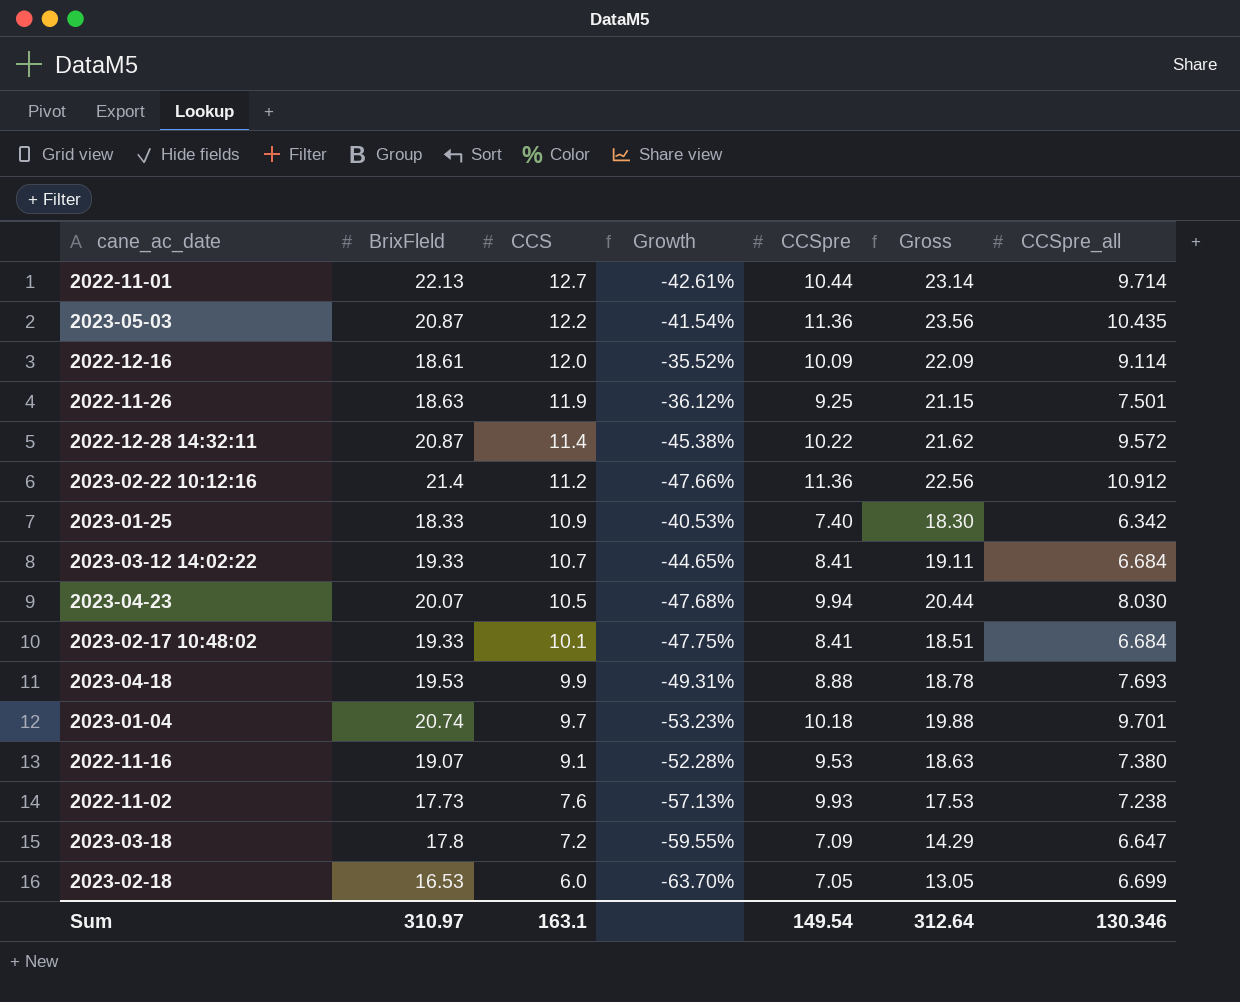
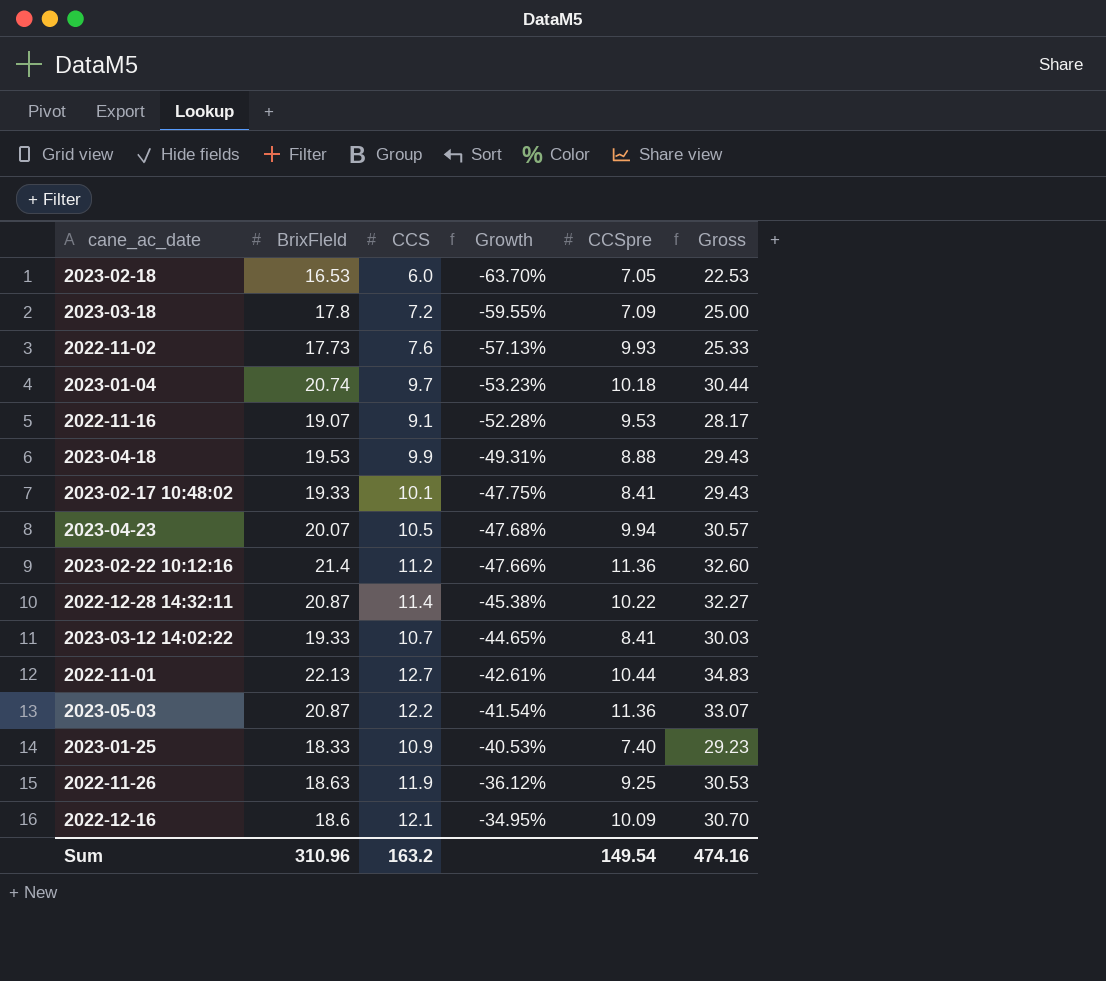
row order: CCS descending -> Growth ascending
column CCSpre_all | position: 7 -> none
column Gross | formula: [CCS] + [CCSpre] -> [BrixFleld] + [CCS]
2022-12-16 | BrixFleld: 18.61 -> 18.6
2022-12-16 | CCS: 12.0 -> 12.1
2022-12-16 | Growth: -35.52% -> -34.95%
Sum | BrixFleld: 310.97 -> 310.96
Sum | CCS: 163.1 -> 163.2
Sum | Gross: 312.64 -> 474.16

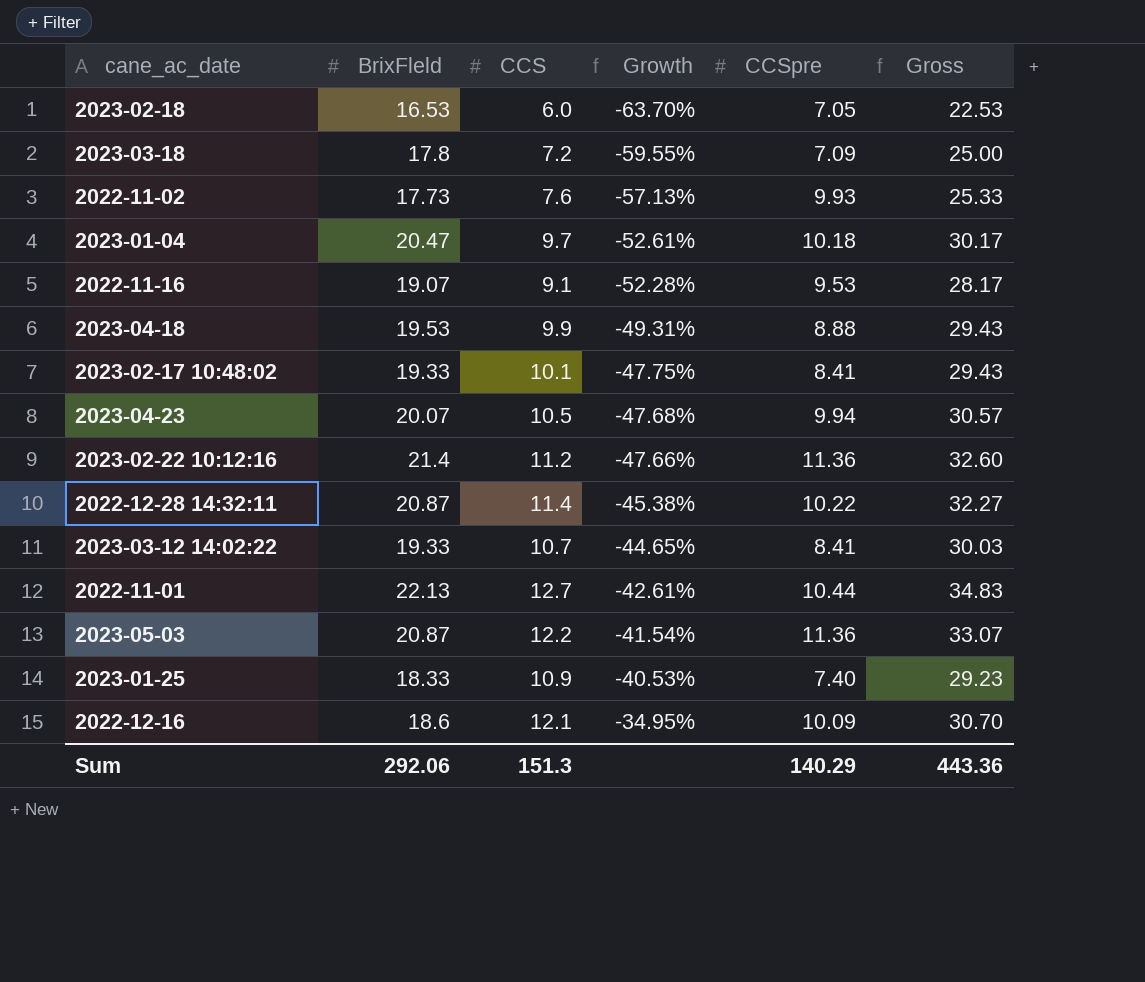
row 2022-11-26: 18.63 | 11.9 | -36.12% | 9.25 | 30.53 -> none
2023-01-04 | BrixFleld: 20.74 -> 20.47
2023-01-04 | Growth: -53.23% -> -52.61%
2023-01-04 | Gross: 30.44 -> 30.17
Sum | BrixFleld: 310.96 -> 292.06
Sum | CCS: 163.2 -> 151.3
Sum | CCSpre: 149.54 -> 140.29
Sum | Gross: 474.16 -> 443.36

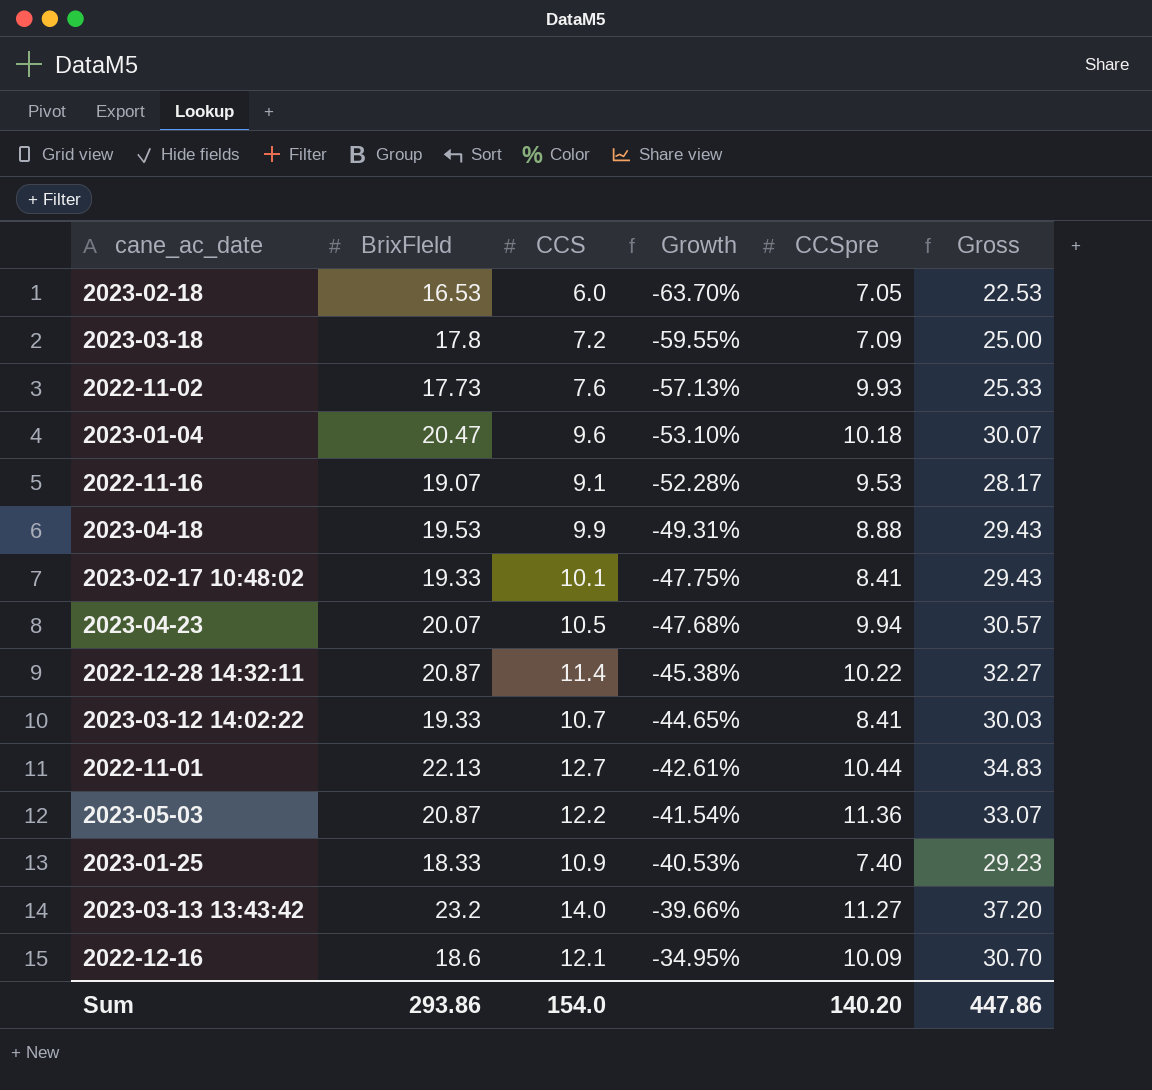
row 2023-02-22 10:12:16: 21.4 | 11.2 | -47.66% | 11.36 | 32.60 -> none
2023-01-04 | CCS: 9.7 -> 9.6
2023-01-04 | Growth: -52.61% -> -53.10%
2023-01-04 | Gross: 30.17 -> 30.07
row 2023-03-13 13:43:42: none -> 23.2 | 14.0 | -39.66% | 11.27 | 37.20
Sum | BrixFleld: 292.06 -> 293.86
Sum | CCS: 151.3 -> 154.0
Sum | CCSpre: 140.29 -> 140.20
Sum | Gross: 443.36 -> 447.86

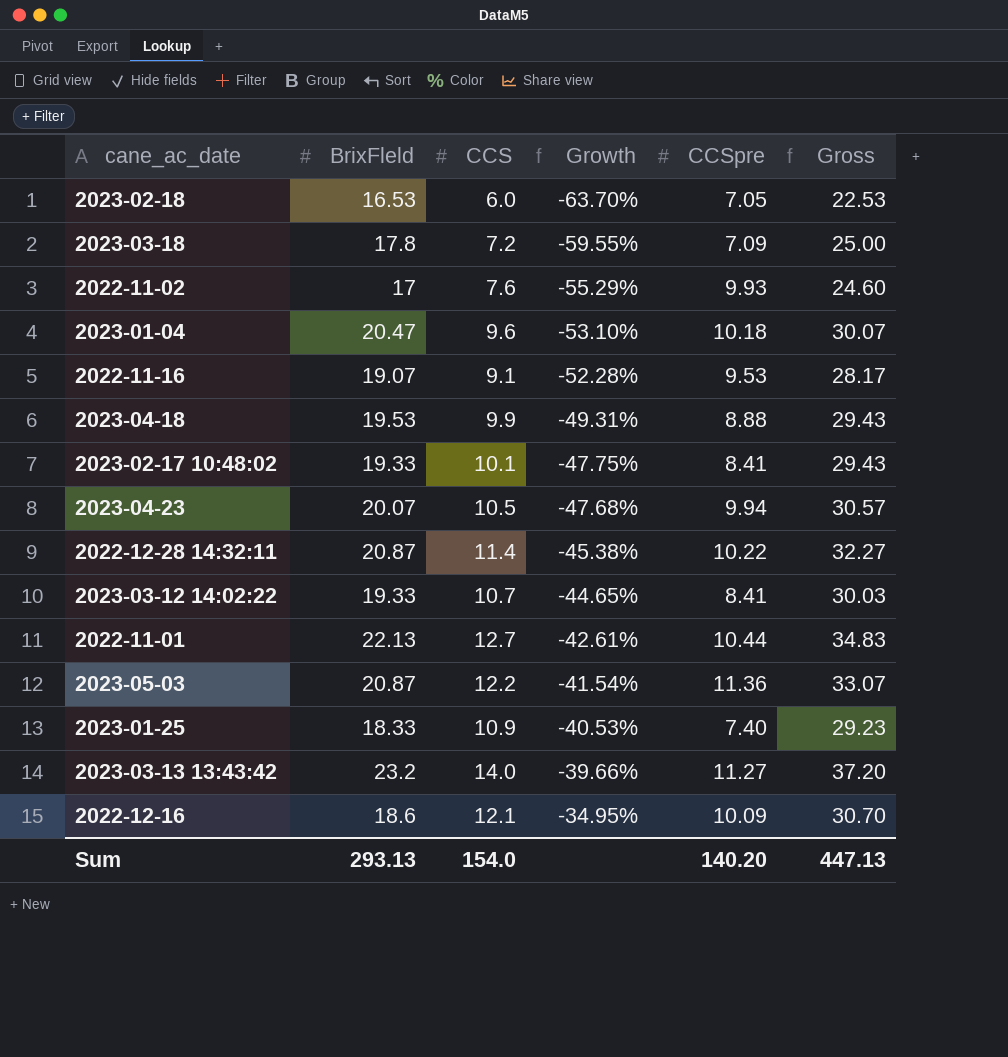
2022-11-02 | BrixFleld: 17.73 -> 17
2022-11-02 | Growth: -57.13% -> -55.29%
2022-11-02 | Gross: 25.33 -> 24.60
Sum | BrixFleld: 293.86 -> 293.13
Sum | Gross: 447.86 -> 447.13

